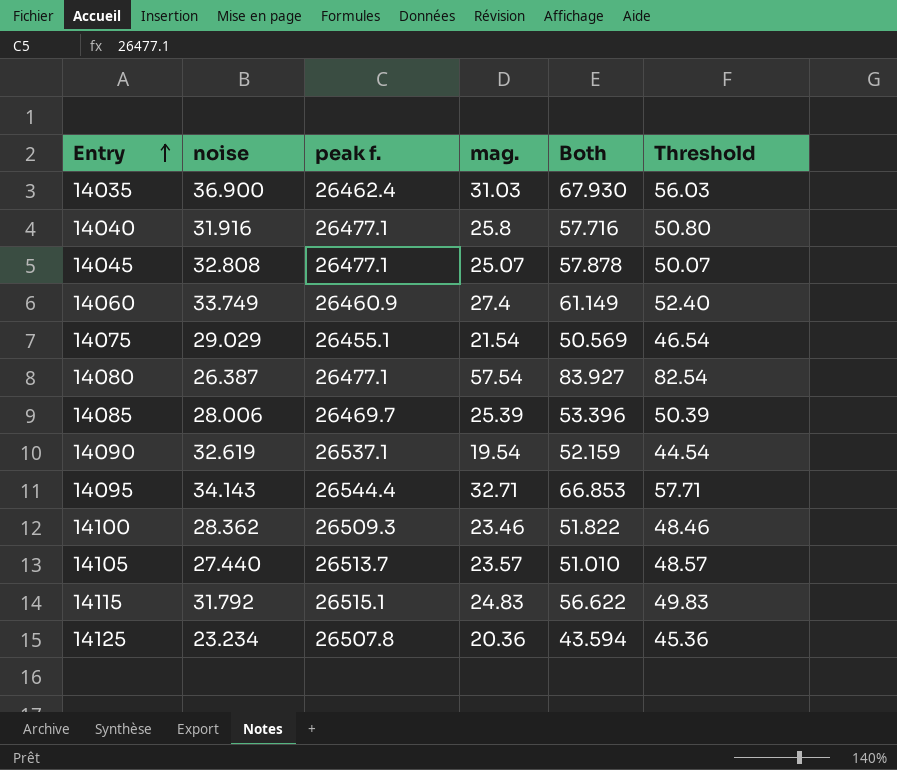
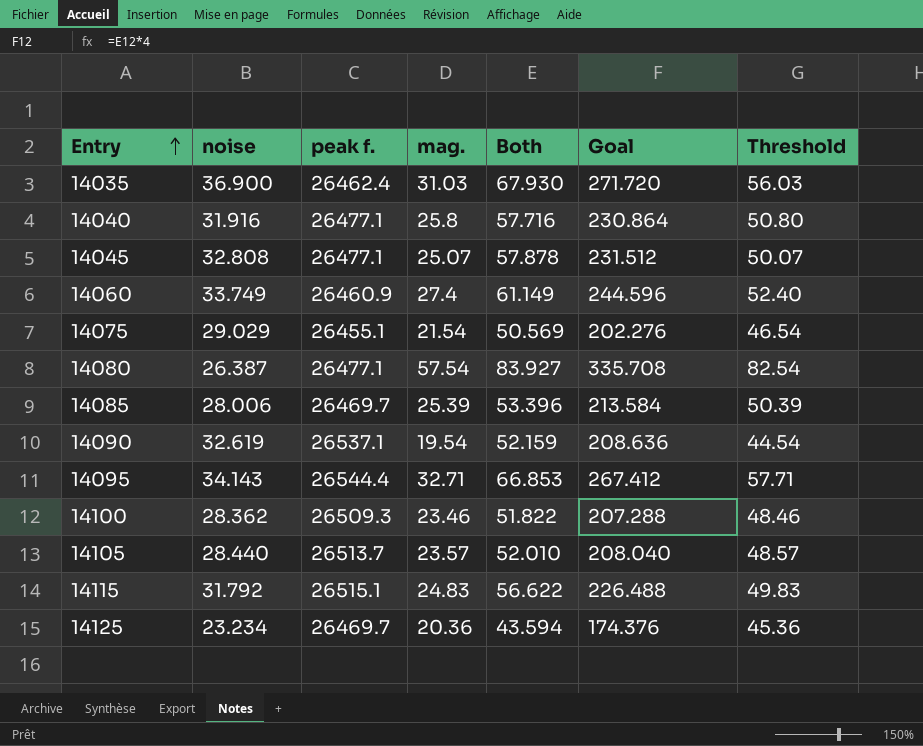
column Goal | formula: none -> [Both] * 4
14105 | noise: 27.440 -> 28.440
14105 | Both: 51.010 -> 52.010
14125 | peak f.: 26507.8 -> 26469.7

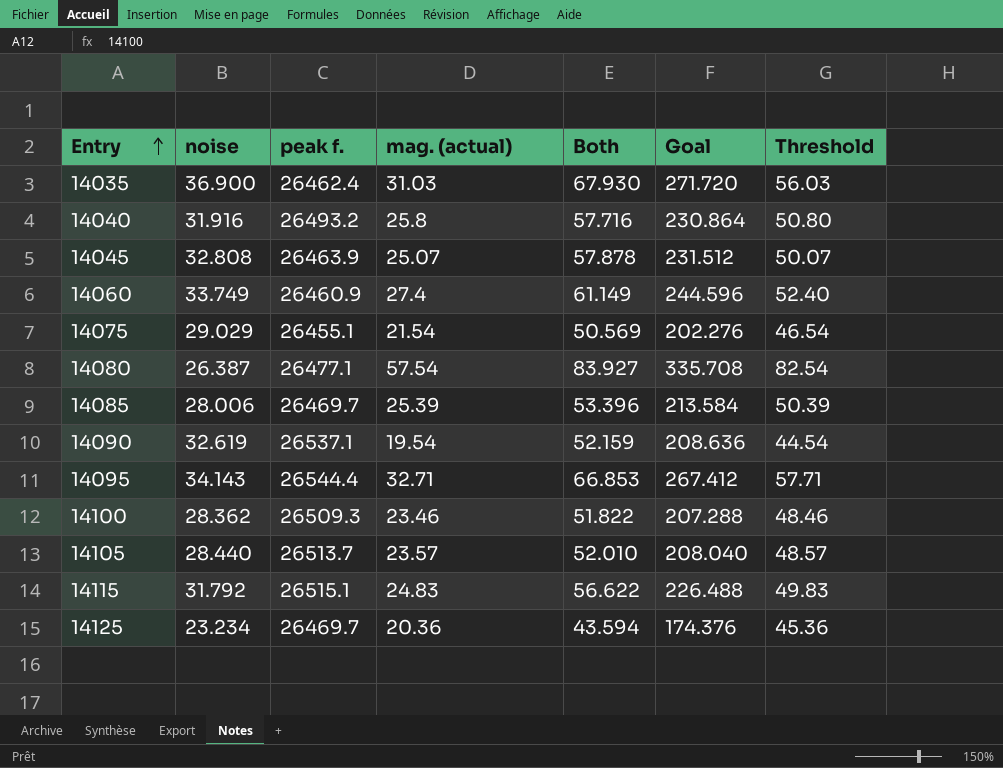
column name: mag. -> mag. (actual)
14040 | peak f.: 26477.1 -> 26493.2
14045 | peak f.: 26477.1 -> 26463.9

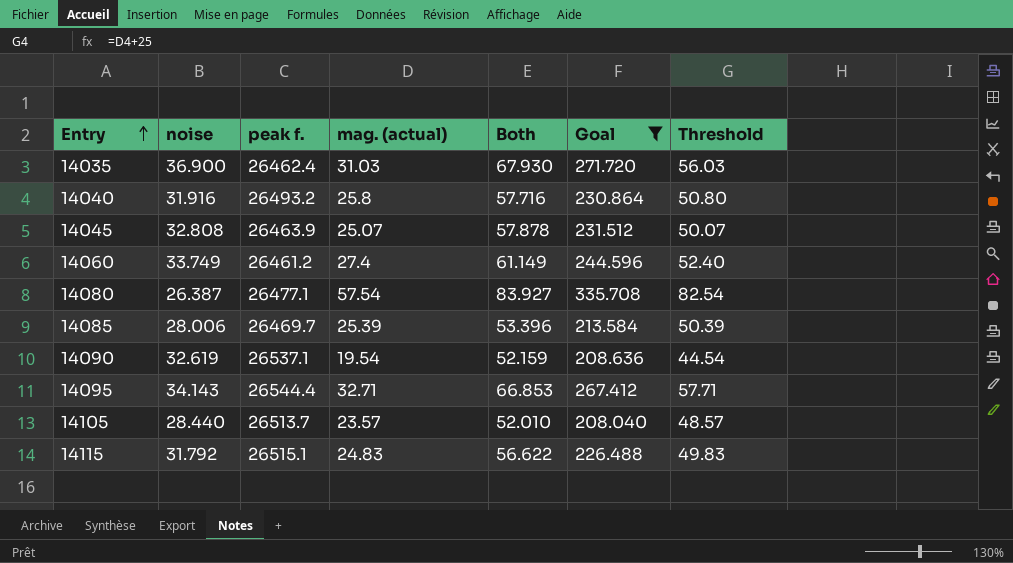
filter: none -> Goal >= 208.040
14060 | peak f.: 26460.9 -> 26461.2

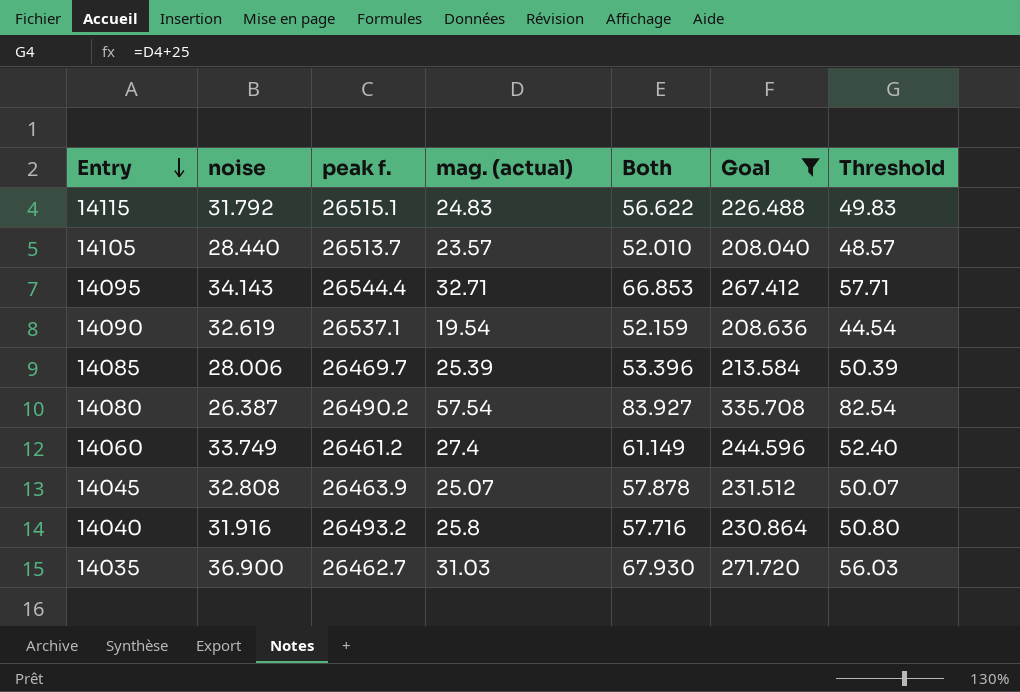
row order: Entry ascending -> Entry descending
14080 | peak f.: 26477.1 -> 26490.2
14035 | peak f.: 26462.4 -> 26462.7

